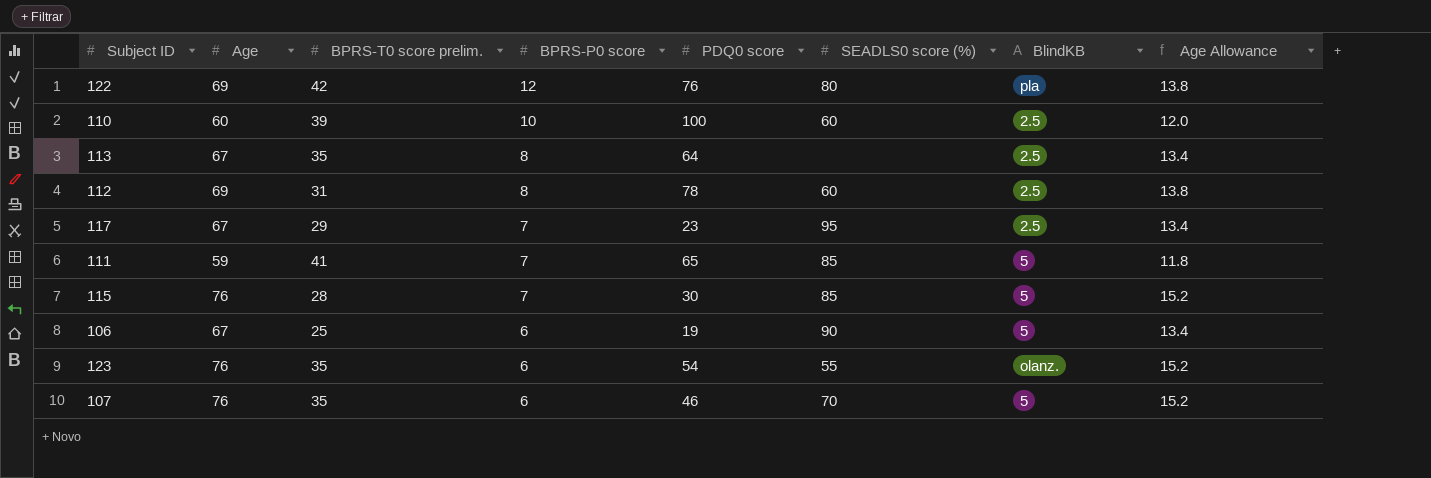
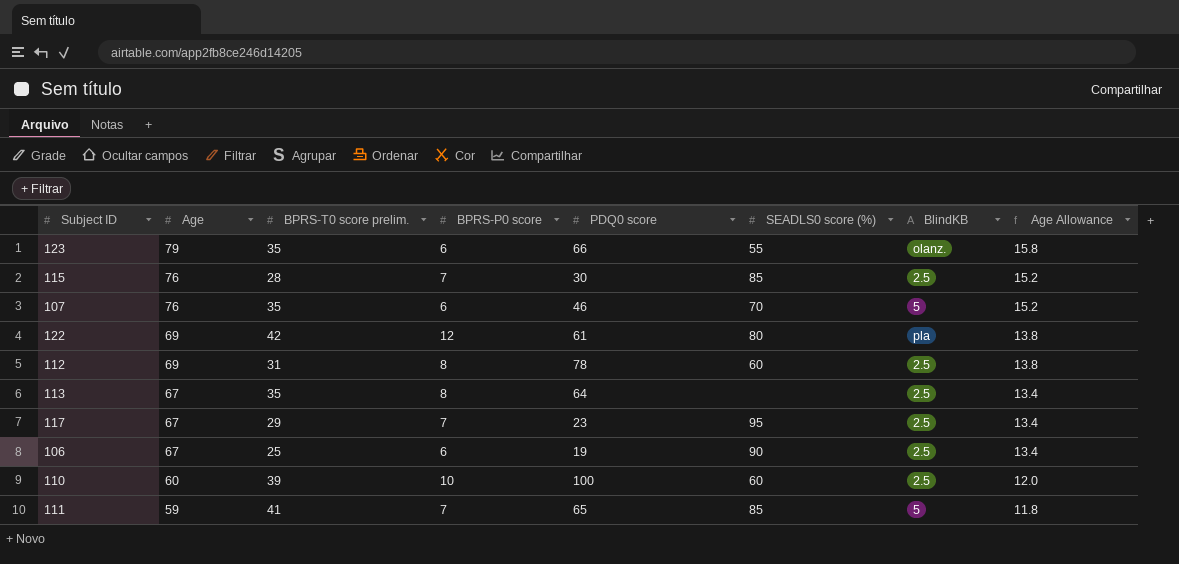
row order: BPRS-P0 score descending -> Age descending
123 | Age: 76 -> 79
123 | PDQ0 score: 54 -> 66
123 | Age Allowance: 15.2 -> 15.8
115 | BlindKB: 5 -> 2.5
122 | PDQ0 score: 76 -> 61
106 | BlindKB: 5 -> 2.5

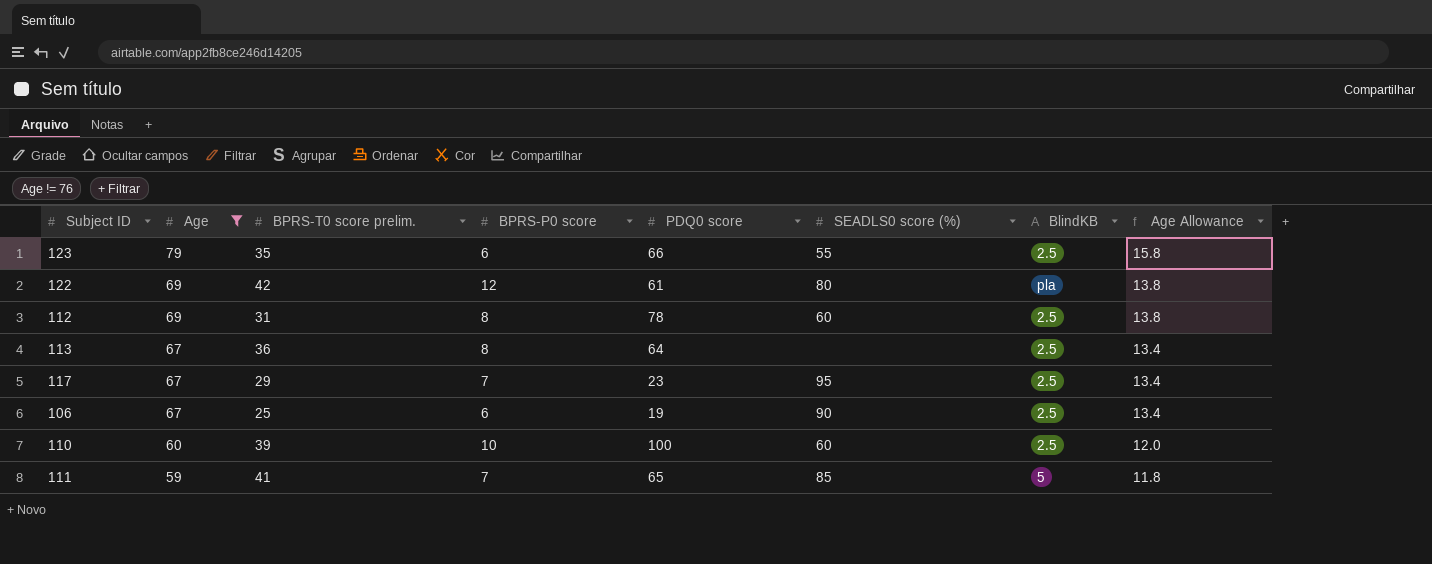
filter: none -> Age != 76
123 | BlindKB: olanz. -> 2.5
113 | BPRS-T0 score prelim.: 35 -> 36

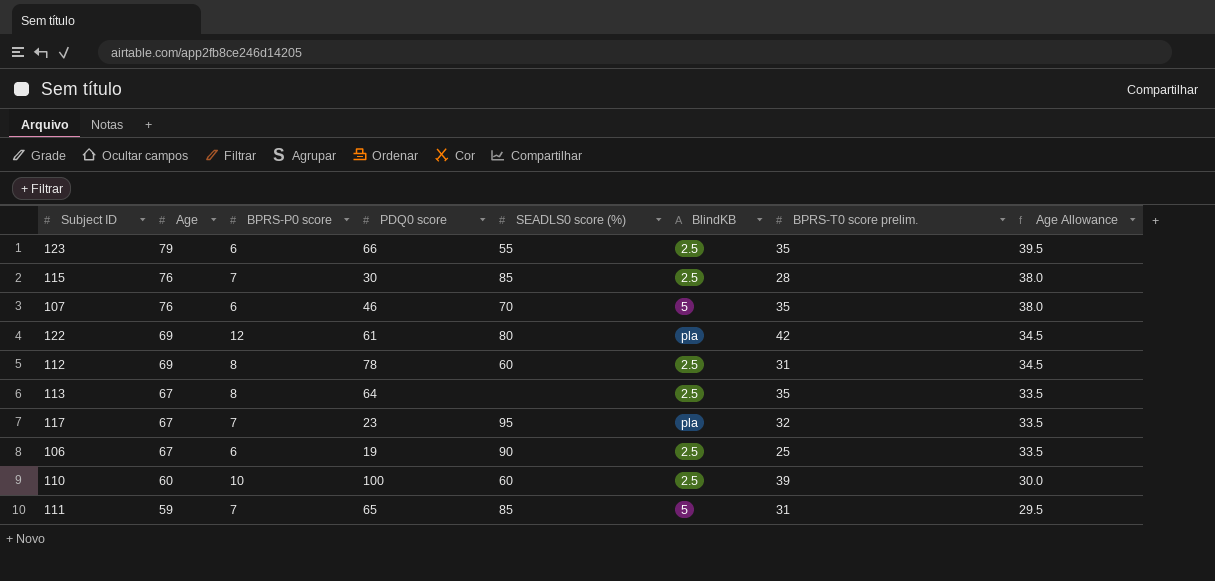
filter: Age != 76 -> none
column BPRS-T0 score prelim. | position: 3 -> 7
column Age Allowance | formula: [Age] * 0.2 -> [Age] * 0.5
113 | BPRS-T0 score prelim.: 36 -> 35
117 | BlindKB: 2.5 -> pla
117 | BPRS-T0 score prelim.: 29 -> 32
111 | BPRS-T0 score prelim.: 41 -> 31

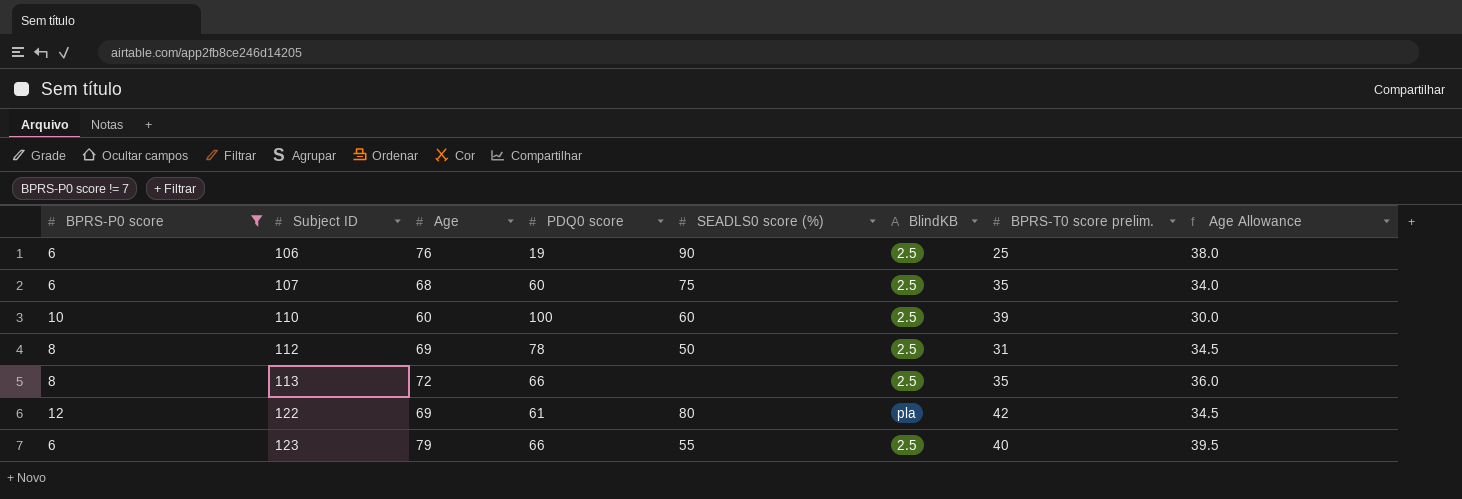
filter: none -> BPRS-P0 score != 7
row order: Age descending -> Subject ID ascending
column BPRS-P0 score | position: 3 -> 1
106 | Age: 67 -> 76
106 | Age Allowance: 33.5 -> 38.0
107 | Age: 76 -> 68
107 | PDQ0 score: 46 -> 60
107 | SEADLS0 score (%): 70 -> 75
107 | BlindKB: 5 -> 2.5
107 | Age Allowance: 38.0 -> 34.0
112 | SEADLS0 score (%): 60 -> 50
113 | Age: 67 -> 72
113 | PDQ0 score: 64 -> 66
113 | Age Allowance: 33.5 -> 36.0
123 | BPRS-T0 score prelim.: 35 -> 40

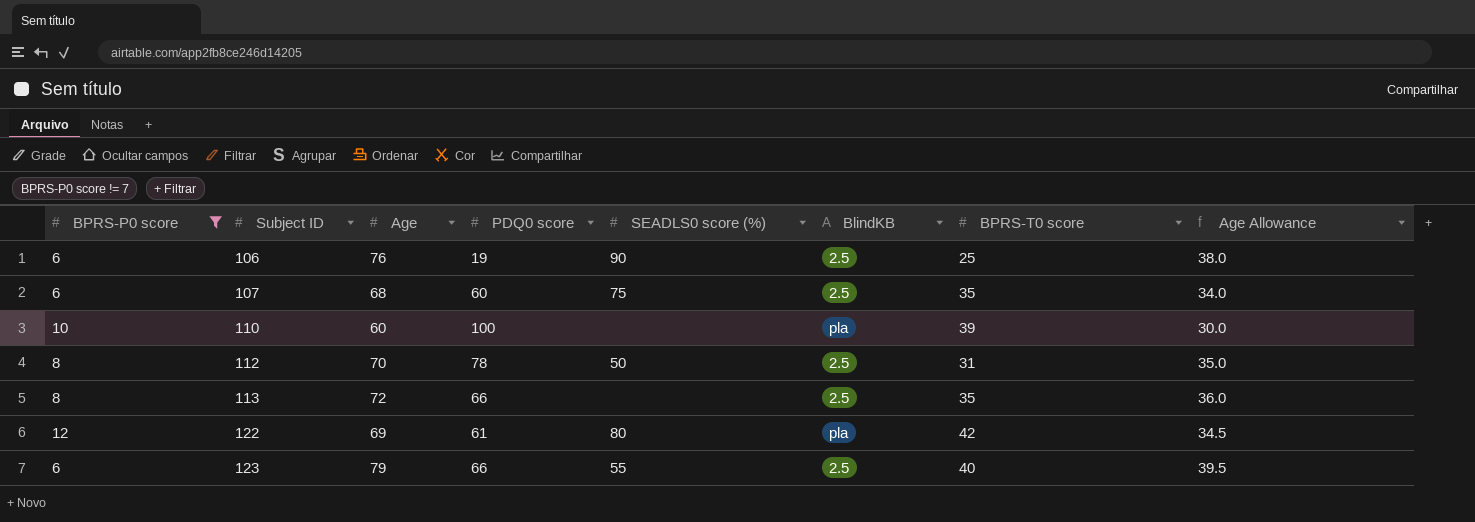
column name: BPRS-T0 score prelim. -> BPRS-T0 score
110 | SEADLS0 score (%): 60 -> none
110 | BlindKB: 2.5 -> pla
112 | Age: 69 -> 70
112 | Age Allowance: 34.5 -> 35.0

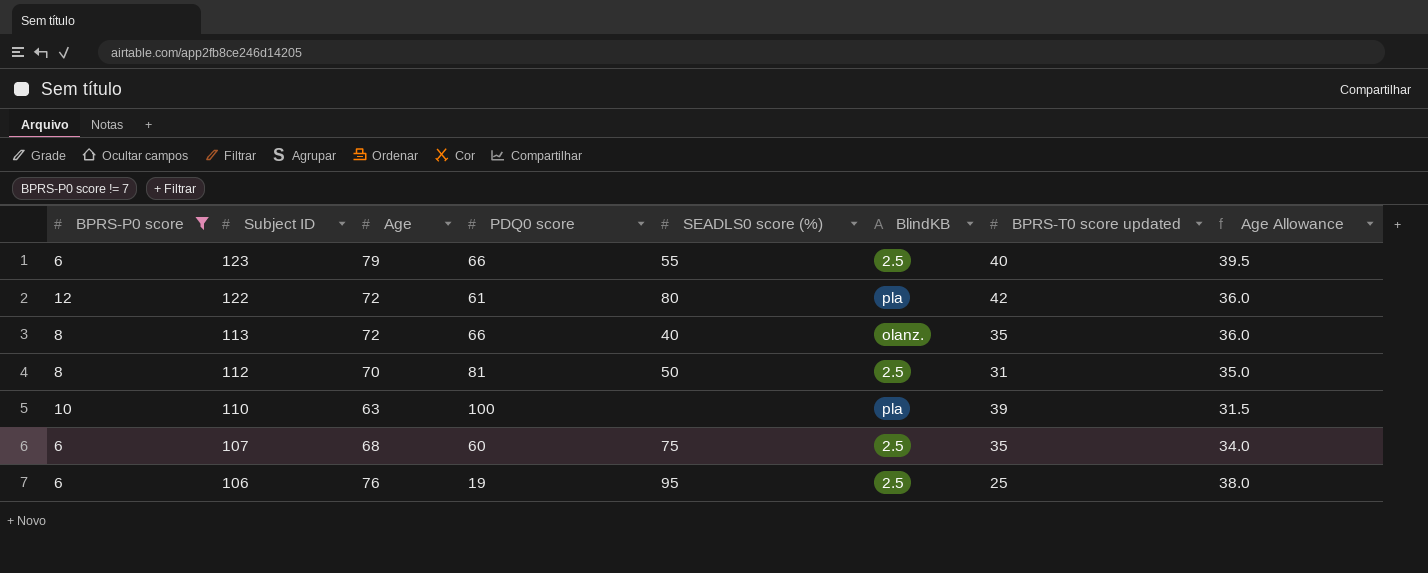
row order: Subject ID ascending -> Subject ID descending
column name: BPRS-T0 score -> BPRS-T0 score updated
122 | Age: 69 -> 72
122 | Age Allowance: 34.5 -> 36.0
113 | SEADLS0 score (%): none -> 40
113 | BlindKB: 2.5 -> olanz.
112 | PDQ0 score: 78 -> 81
110 | Age: 60 -> 63
110 | Age Allowance: 30.0 -> 31.5
106 | SEADLS0 score (%): 90 -> 95

